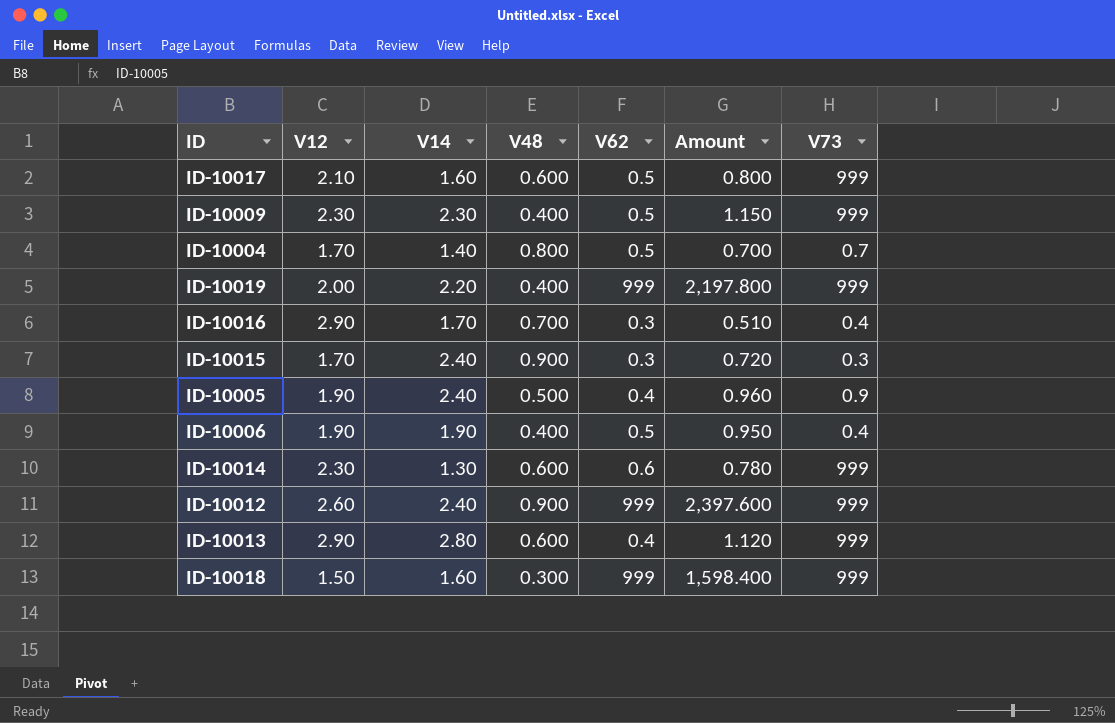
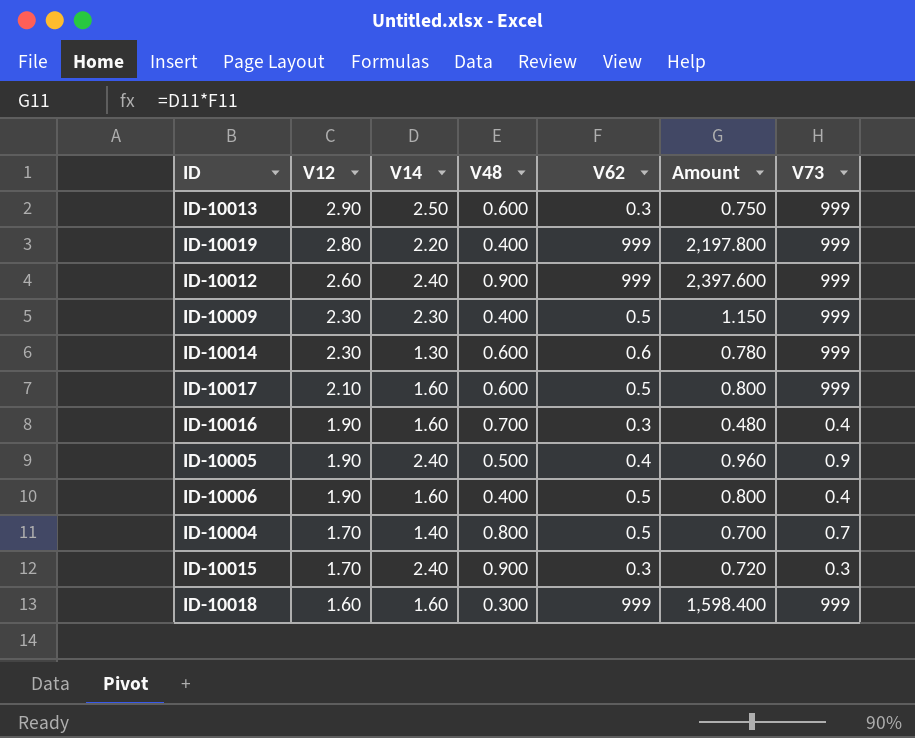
row order: none -> V12 descending
ID-10013 | V14: 2.80 -> 2.50
ID-10013 | V62: 0.4 -> 0.3
ID-10013 | Amount: 1.120 -> 0.750
ID-10019 | V12: 2.00 -> 2.80
ID-10016 | V12: 2.90 -> 1.90
ID-10016 | V14: 1.70 -> 1.60
ID-10016 | Amount: 0.510 -> 0.480
ID-10006 | V14: 1.90 -> 1.60
ID-10006 | Amount: 0.950 -> 0.800
ID-10018 | V12: 1.50 -> 1.60

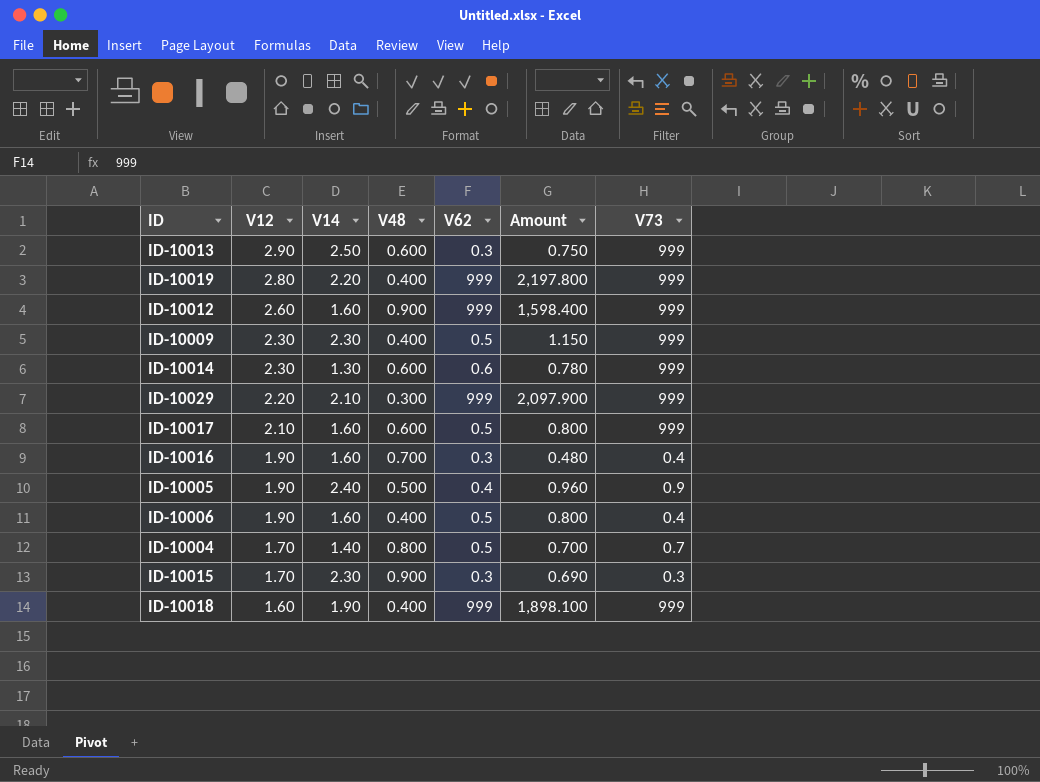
ID-10012 | V14: 2.40 -> 1.60
ID-10012 | Amount: 2,397.600 -> 1,598.400
row ID-10029: none -> 2.20 | 2.10 | 0.300 | 999 | 2,097.900 | 999
ID-10015 | V14: 2.40 -> 2.30
ID-10015 | Amount: 0.720 -> 0.690
ID-10018 | V14: 1.60 -> 1.90
ID-10018 | V48: 0.300 -> 0.400
ID-10018 | Amount: 1,598.400 -> 1,898.100

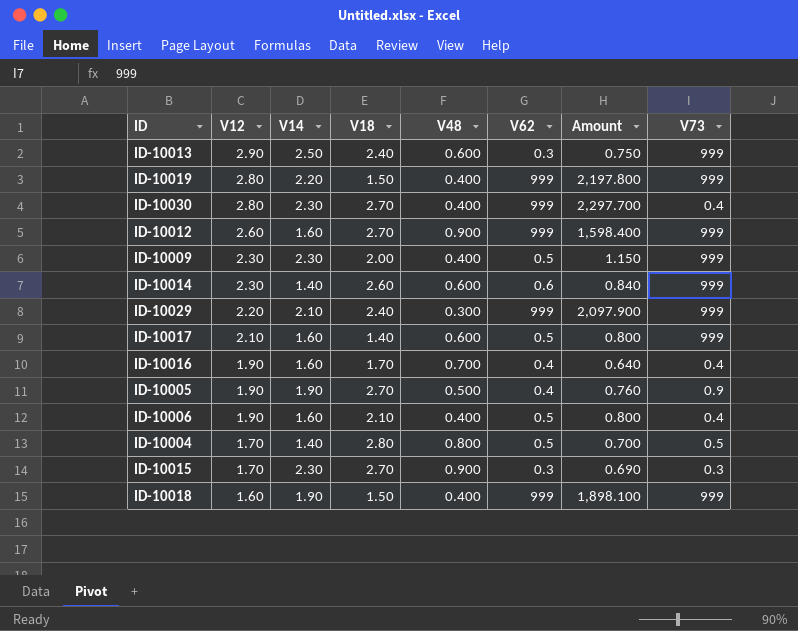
column V18 | position: none -> 4
row ID-10030: none -> 2.80 | 2.30 | 2.70 | 0.400 | 999 | 2,297.700 | 0.4
ID-10014 | V14: 1.30 -> 1.40
ID-10014 | Amount: 0.780 -> 0.840
ID-10016 | V62: 0.3 -> 0.4
ID-10016 | Amount: 0.480 -> 0.640
ID-10005 | V14: 2.40 -> 1.90
ID-10005 | Amount: 0.960 -> 0.760
ID-10004 | V73: 0.7 -> 0.5

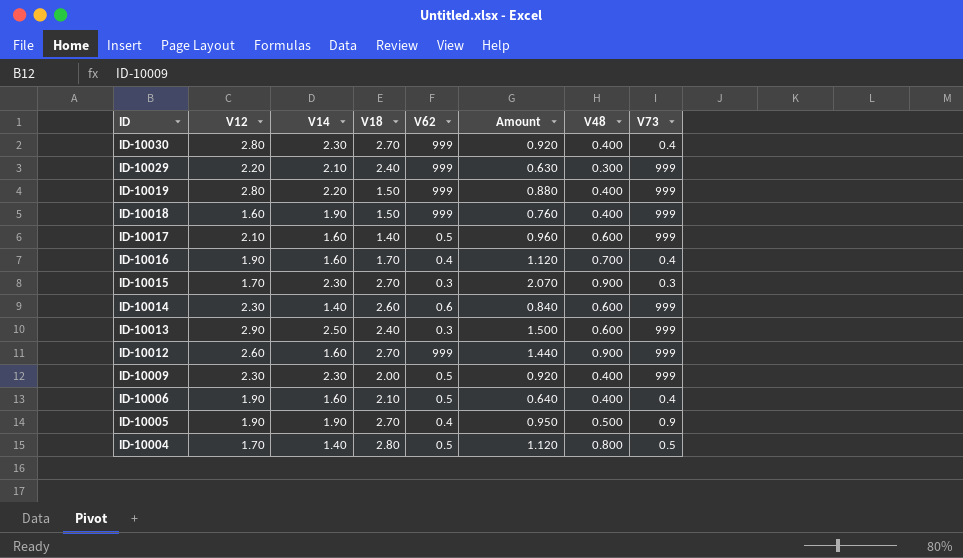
row order: V12 descending -> ID descending
column Amount | formula: [V14] * [V62] -> [V14] * [V48]
column V48 | position: 5 -> 7

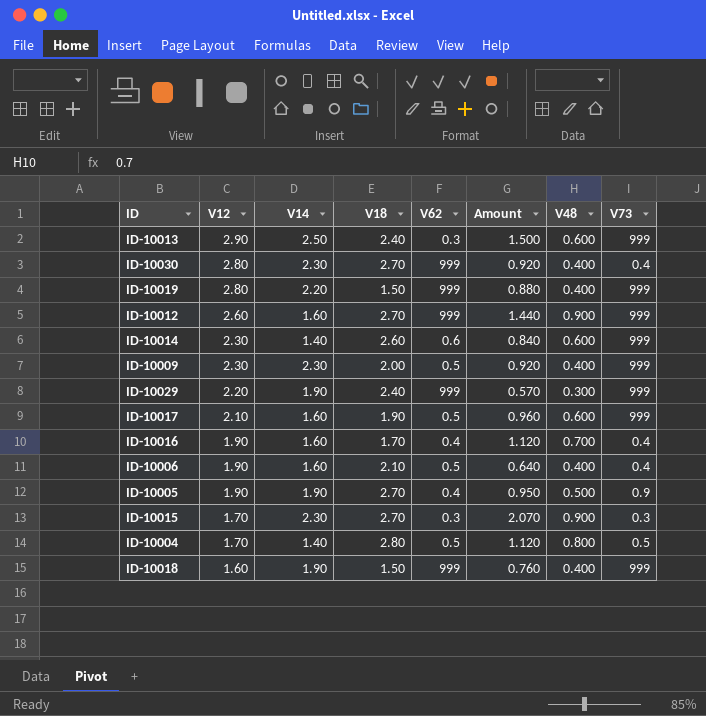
row order: ID descending -> V12 descending
ID-10029 | V14: 2.10 -> 1.90
ID-10029 | Amount: 0.630 -> 0.570
ID-10017 | V18: 1.40 -> 1.90

